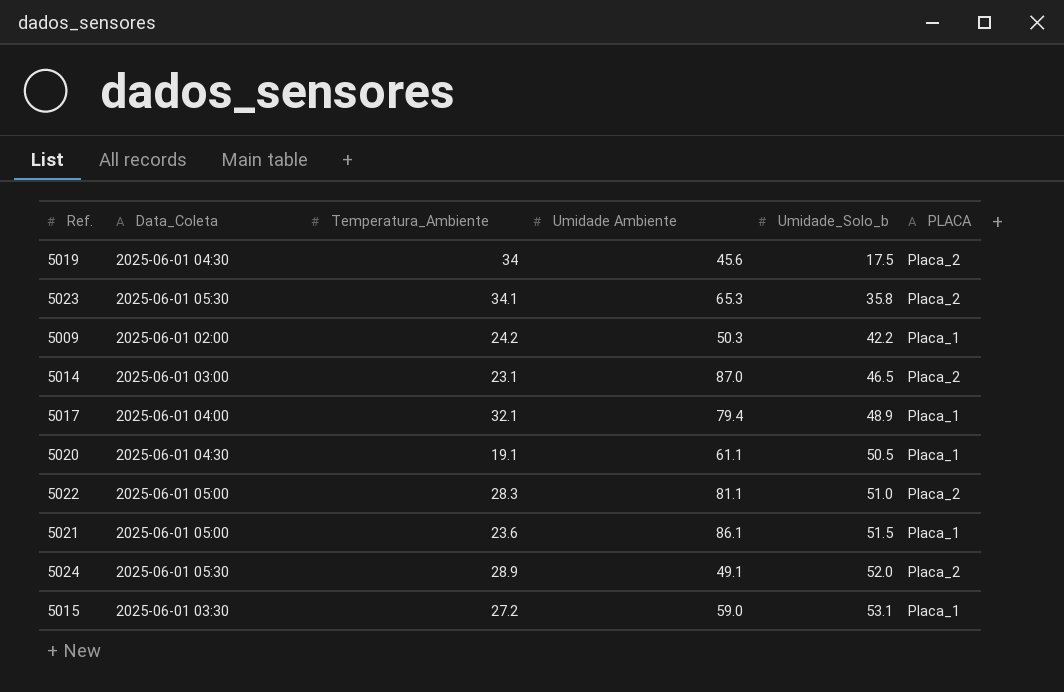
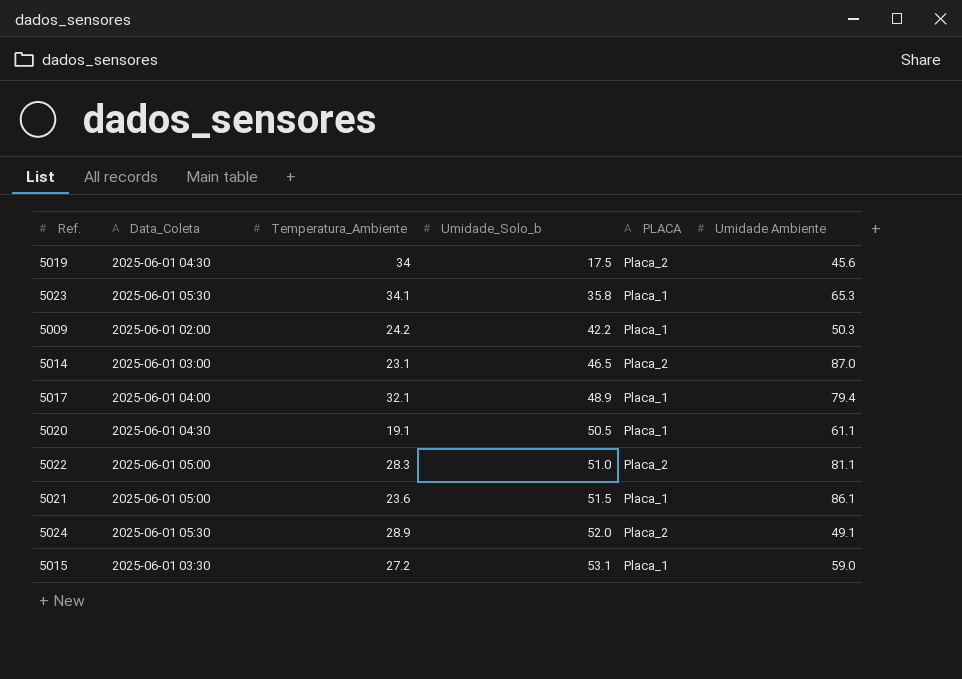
column Umidade Ambiente | position: 4 -> 6
5023 | PLACA: Placa_2 -> Placa_1

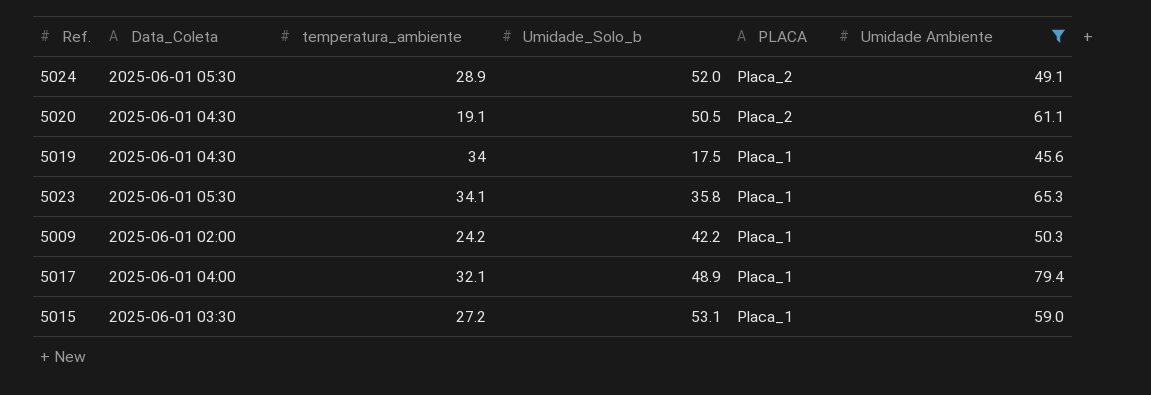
filter: none -> Umidade Ambiente <= 79.4
row order: Umidade_Solo_b ascending -> PLACA descending
column name: Temperatura_Ambiente -> temperatura_ambiente
5020 | PLACA: Placa_1 -> Placa_2
5019 | PLACA: Placa_2 -> Placa_1

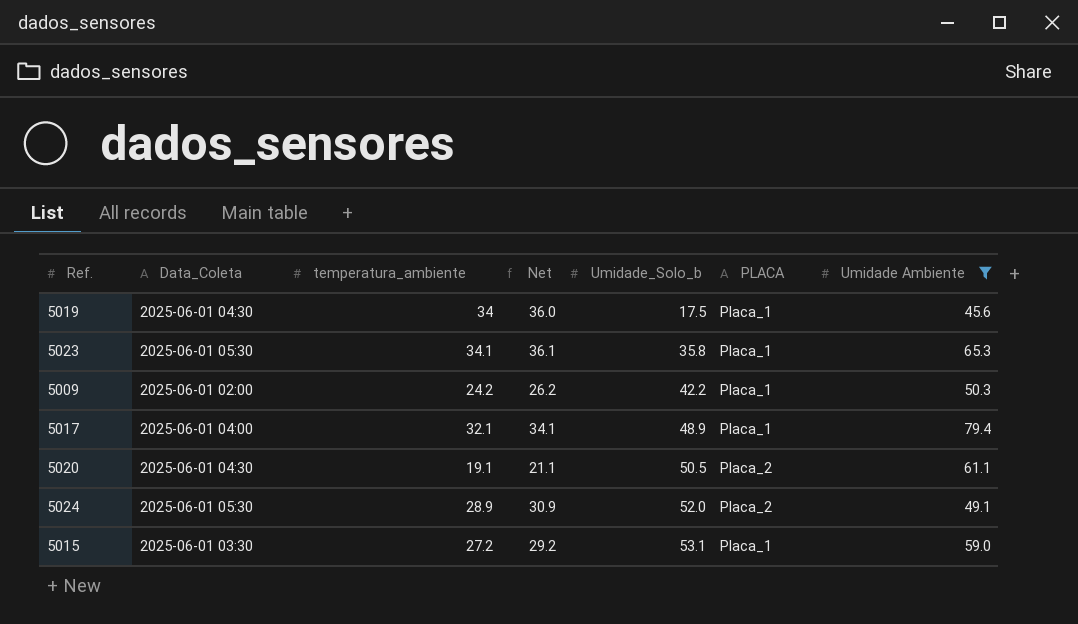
row order: PLACA descending -> Umidade_Solo_b ascending
column Net | formula: none -> [temperatura_ambiente] + 2

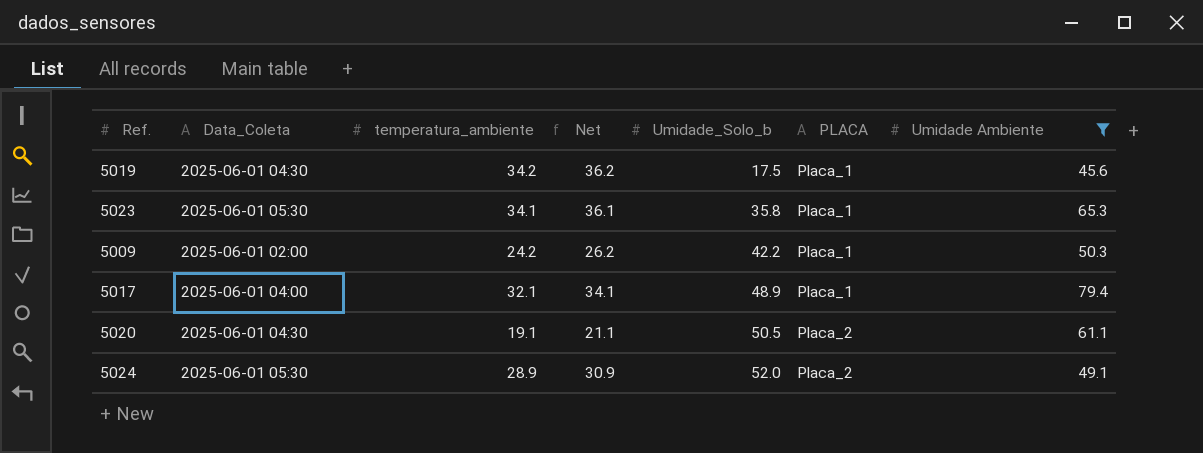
row 5015: 2025-06-01 03:30 | 27.2 | 29.2 | 53.1 | Placa_1 | 59.0 -> none
5019 | temperatura_ambiente: 34 -> 34.2
5019 | Net: 36.0 -> 36.2

